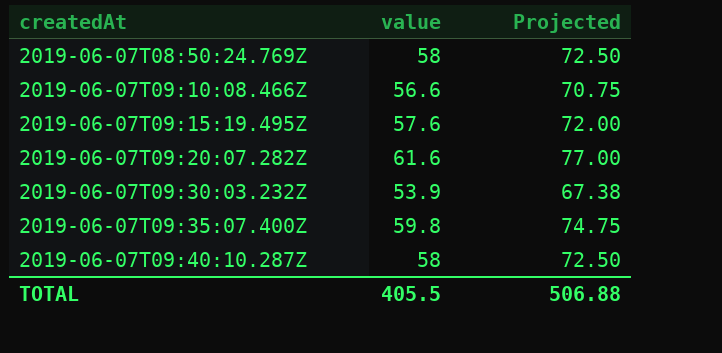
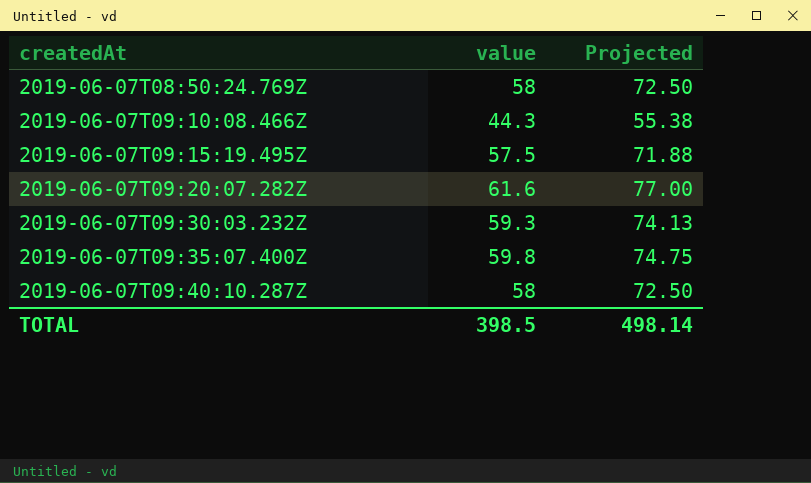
2019-06-07T09:10:08.466Z | value: 56.6 -> 44.3
2019-06-07T09:10:08.466Z | Projected: 70.75 -> 55.38
2019-06-07T09:15:19.495Z | value: 57.6 -> 57.5
2019-06-07T09:15:19.495Z | Projected: 72.00 -> 71.88
2019-06-07T09:30:03.232Z | value: 53.9 -> 59.3
2019-06-07T09:30:03.232Z | Projected: 67.38 -> 74.13
TOTAL | value: 405.5 -> 398.5
TOTAL | Projected: 506.88 -> 498.14

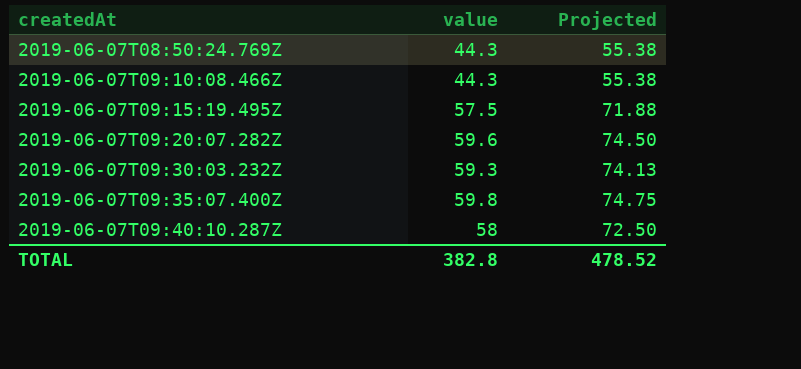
2019-06-07T08:50:24.769Z | value: 58 -> 44.3
2019-06-07T08:50:24.769Z | Projected: 72.50 -> 55.38
2019-06-07T09:20:07.282Z | value: 61.6 -> 59.6
2019-06-07T09:20:07.282Z | Projected: 77.00 -> 74.50
TOTAL | value: 398.5 -> 382.8
TOTAL | Projected: 498.14 -> 478.52

